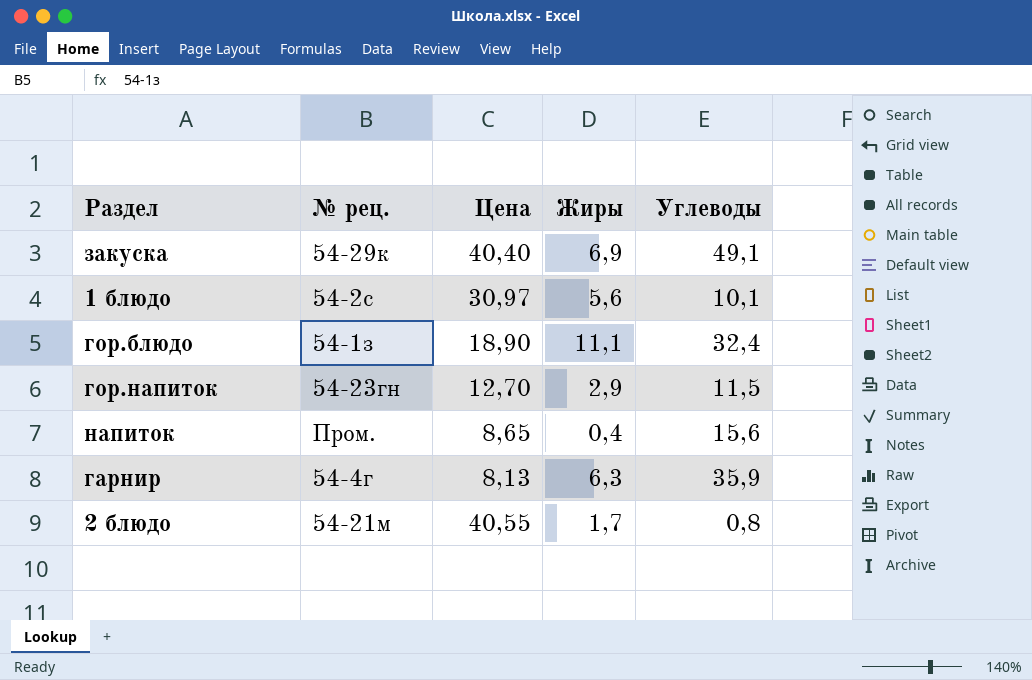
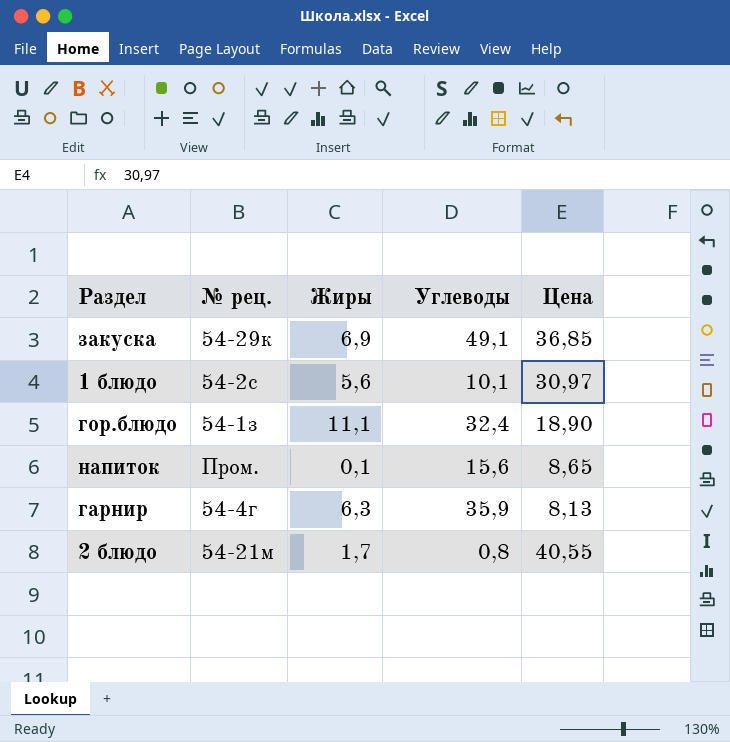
column Цена | position: 3 -> 5
row гор.напиток: 54-23гн | 12,70 | 2,9 | 11,5 -> none
закуска | Цена: 40,40 -> 36,85
напиток | Жиры: 0,4 -> 0,1

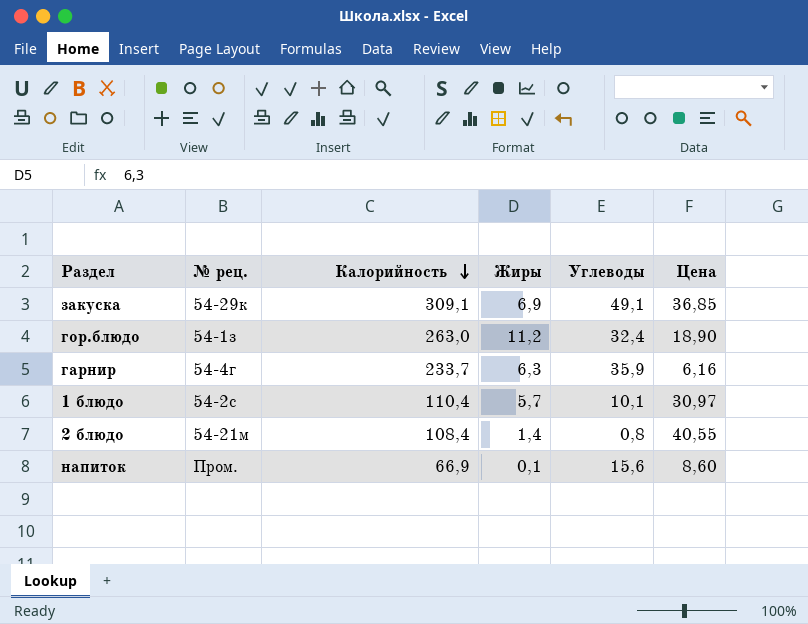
row order: none -> Калорийность descending
column Калорийность | position: none -> 3
гор.блюдо | Жиры: 11,1 -> 11,2
гарнир | Цена: 8,13 -> 6,16
1 блюдо | Жиры: 5,6 -> 5,7
2 блюдо | Жиры: 1,7 -> 1,4
напиток | Цена: 8,65 -> 8,60

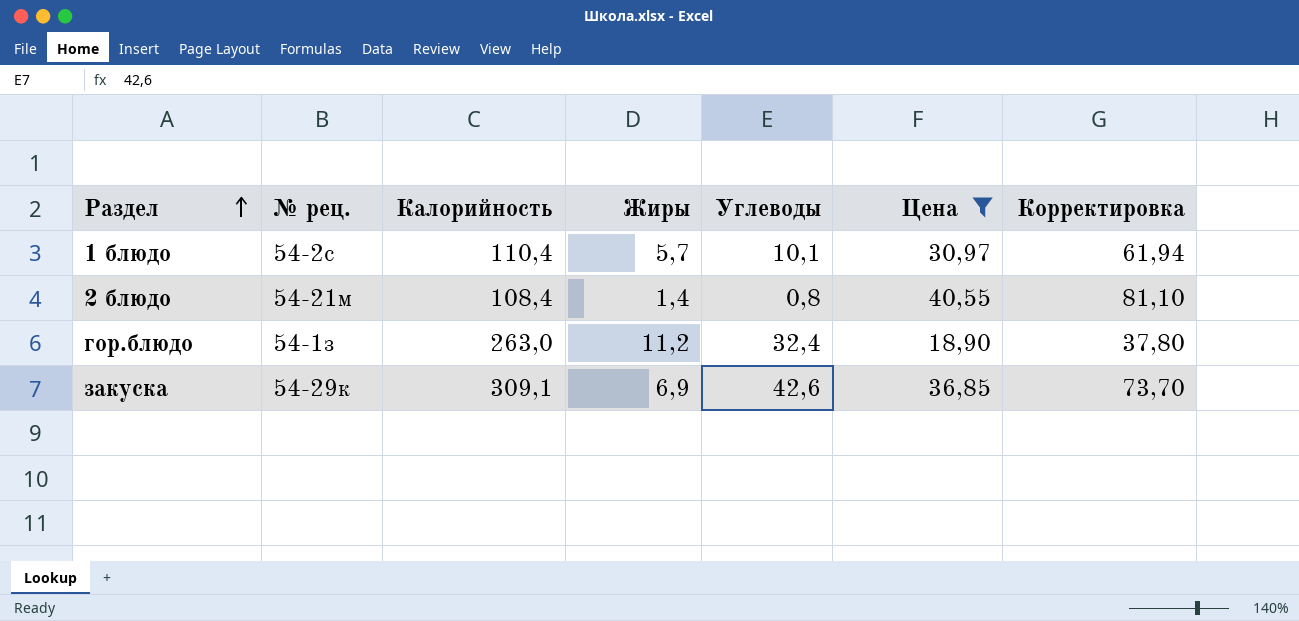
filter: none -> Цена >= 18,90
row order: Калорийность descending -> Раздел ascending
column Корректировка | formula: none -> [Цена] * 2
закуска | Углеводы: 49,1 -> 42,6

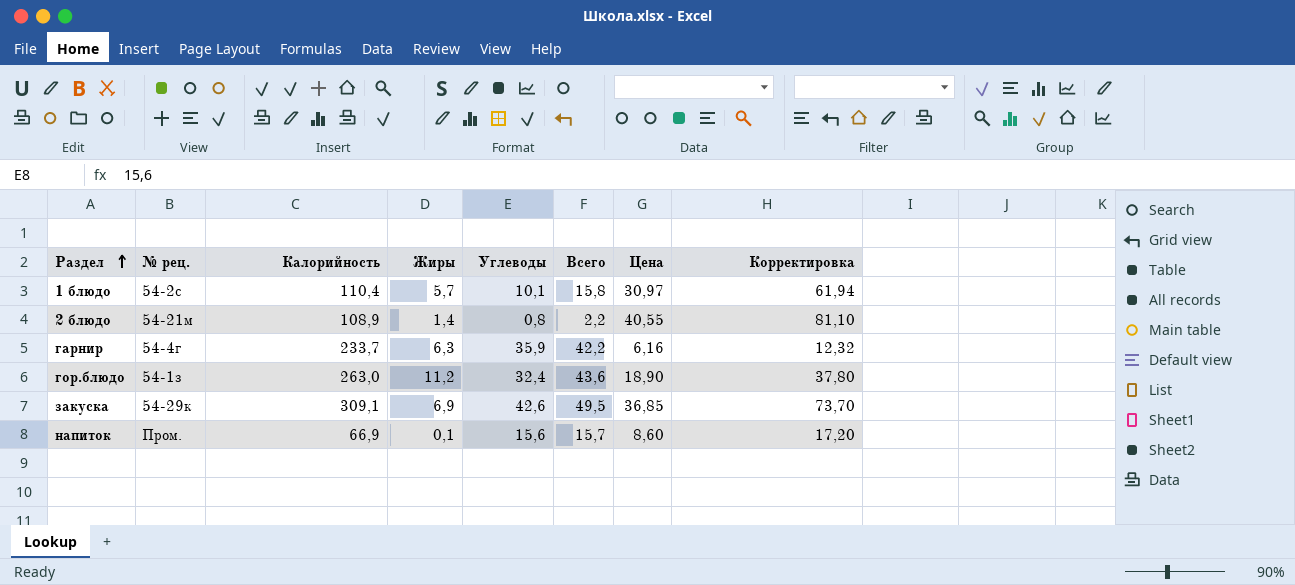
filter: Цена >= 18,90 -> none
column Всего | formula: none -> [Жиры] + [Углеводы]
2 блюдо | Калорийность: 108,4 -> 108,9

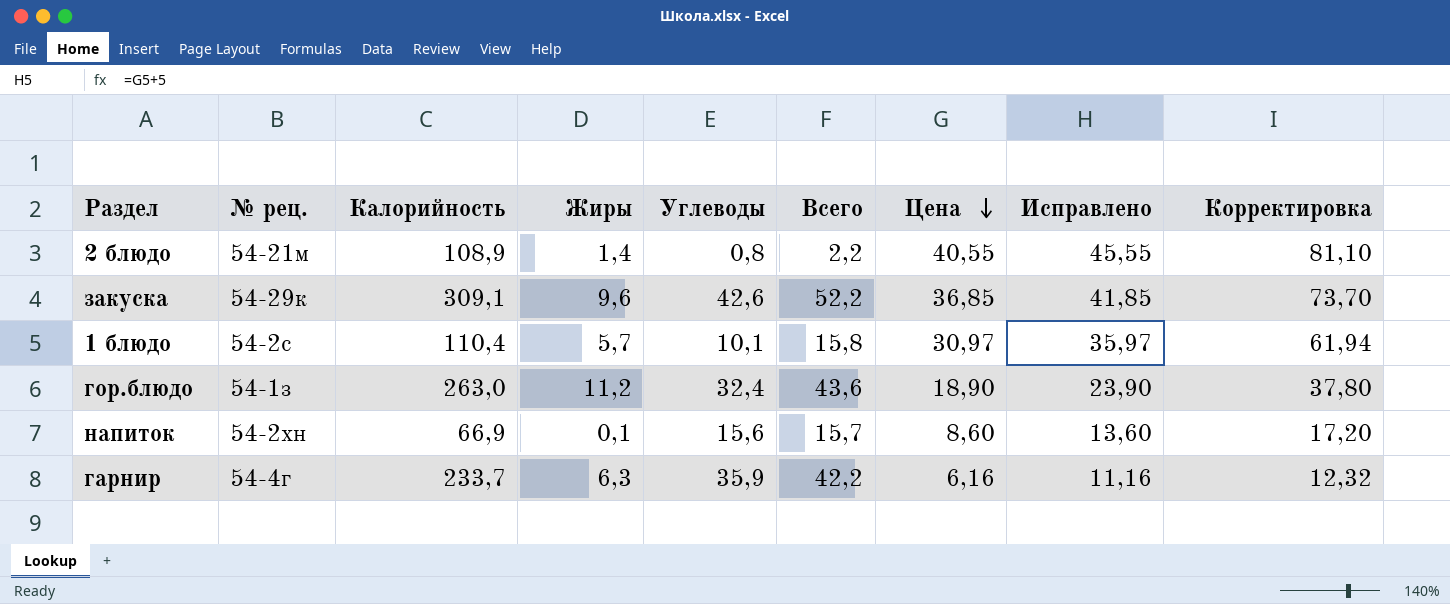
row order: Раздел ascending -> Цена descending
column Исправлено | formula: none -> [Цена] + 5
закуска | Жиры: 6,9 -> 9,6
закуска | Всего: 49,5 -> 52,2
напиток | № рец.: Пром. -> 54-2хн

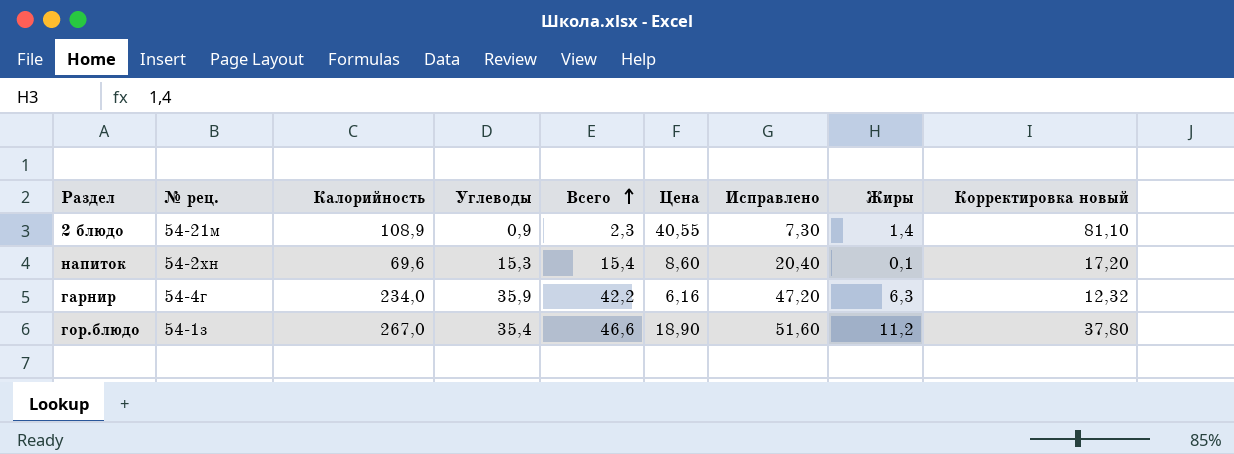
row order: Цена descending -> Всего ascending
column Исправлено | formula: [Цена] + 5 -> [Всего] + 5
column Жиры | position: 4 -> 8
column name: Корректировка -> Корректировка новый
row закуска: 54-29к | 309,1 | 9,6 | 42,6 | 52,2 | 36,85 | 41,85 | 73,70 -> none
row 1 блюдо: 54-2с | 110,4 | 5,7 | 10,1 | 15,8 | 30,97 | 35,97 | 61,94 -> none
2 блюдо | Углеводы: 0,8 -> 0,9
2 блюдо | Всего: 2,2 -> 2,3
напиток | Калорийность: 66,9 -> 69,6
напиток | Углеводы: 15,6 -> 15,3
напиток | Всего: 15,7 -> 15,4
гарнир | Калорийность: 233,7 -> 234,0
гор.блюдо | Калорийность: 263,0 -> 267,0
гор.блюдо | Углеводы: 32,4 -> 35,4
гор.блюдо | Всего: 43,6 -> 46,6

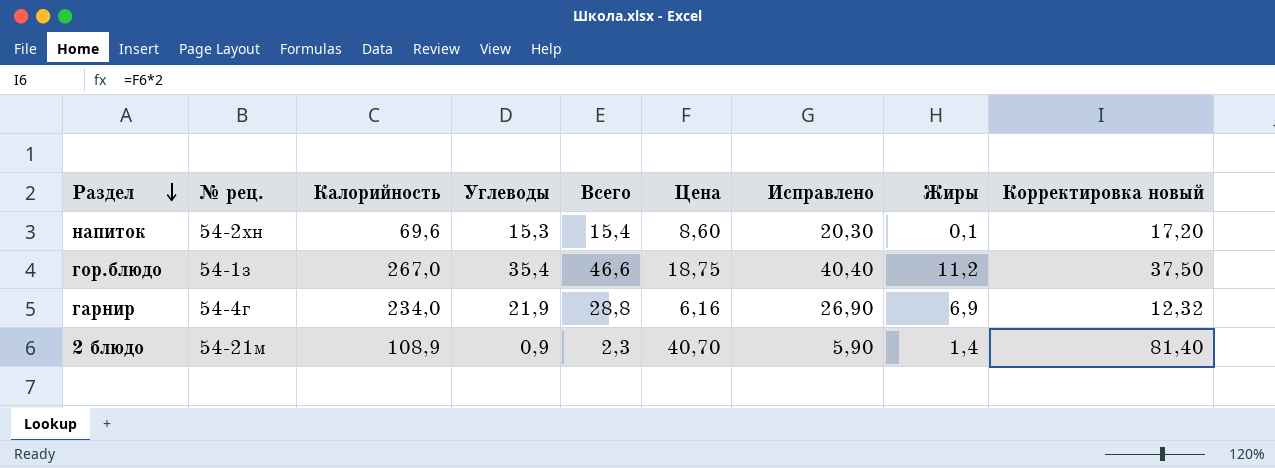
row order: Всего ascending -> Раздел descending
column Исправлено | formula: [Всего] + 5 -> [Углеводы] + 5
гор.блюдо | Цена: 18,90 -> 18,75
гор.блюдо | Корректировка новый: 37,80 -> 37,50
гарнир | Углеводы: 35,9 -> 21,9
гарнир | Всего: 42,2 -> 28,8
гарнир | Жиры: 6,3 -> 6,9
2 блюдо | Цена: 40,55 -> 40,70
2 блюдо | Корректировка новый: 81,10 -> 81,40

